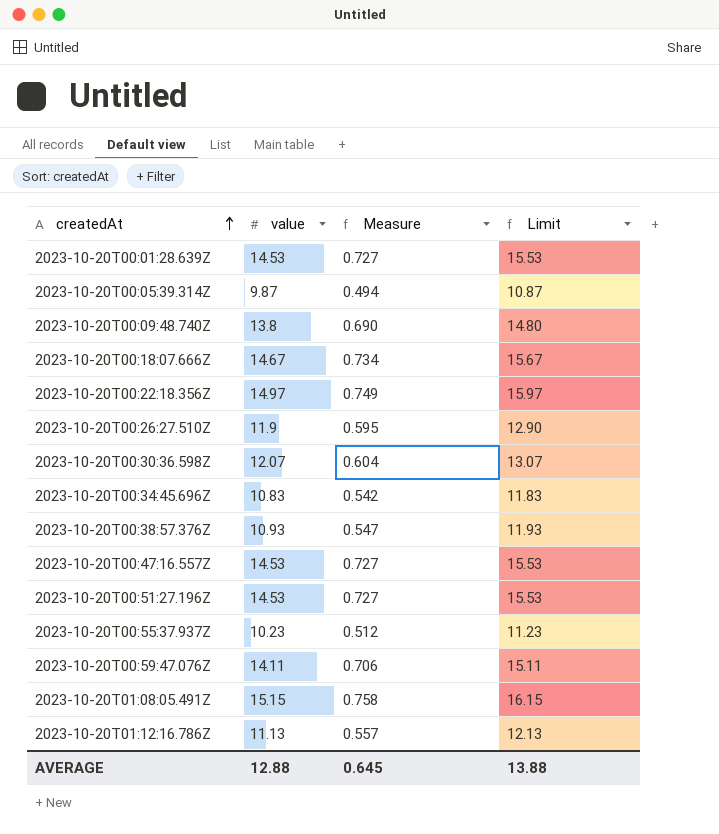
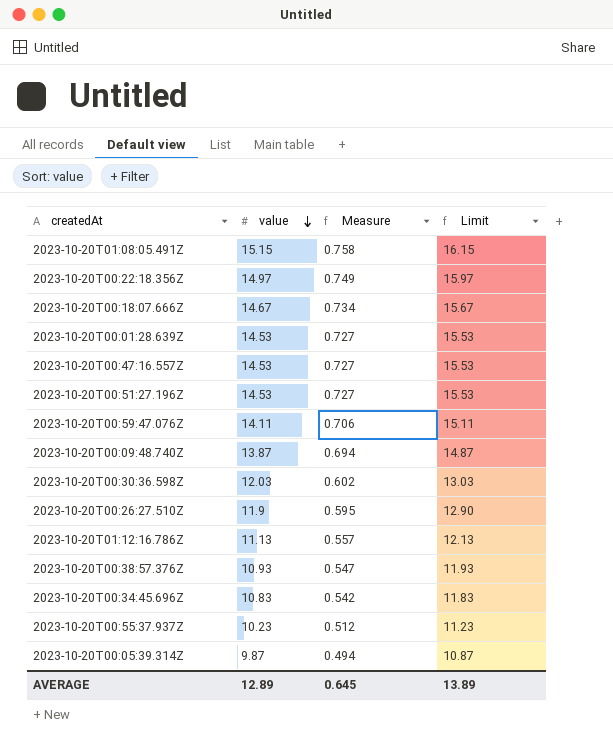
row order: createdAt ascending -> value descending
2023-10-20T00:09:48.740Z | value: 13.8 -> 13.87
2023-10-20T00:09:48.740Z | Measure: 0.690 -> 0.694
2023-10-20T00:09:48.740Z | Limit: 14.80 -> 14.87
2023-10-20T00:30:36.598Z | value: 12.07 -> 12.03
2023-10-20T00:30:36.598Z | Measure: 0.604 -> 0.602
2023-10-20T00:30:36.598Z | Limit: 13.07 -> 13.03
AVERAGE | value: 12.88 -> 12.89
AVERAGE | Limit: 13.88 -> 13.89

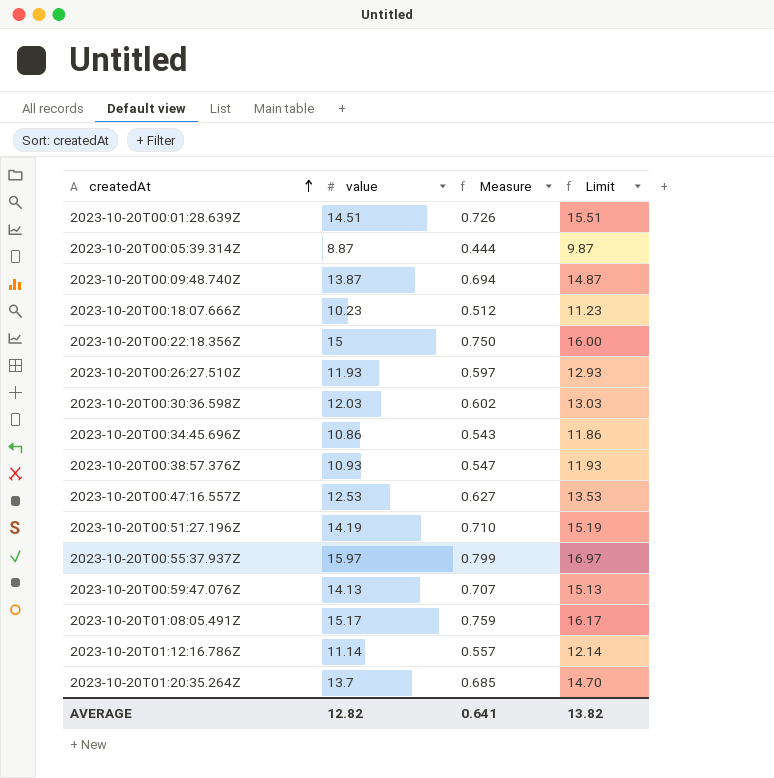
row order: value descending -> createdAt ascending
2023-10-20T00:01:28.639Z | value: 14.53 -> 14.51
2023-10-20T00:01:28.639Z | Measure: 0.727 -> 0.726
2023-10-20T00:01:28.639Z | Limit: 15.53 -> 15.51
2023-10-20T00:05:39.314Z | value: 9.87 -> 8.87
2023-10-20T00:05:39.314Z | Measure: 0.494 -> 0.444
2023-10-20T00:05:39.314Z | Limit: 10.87 -> 9.87
2023-10-20T00:18:07.666Z | value: 14.67 -> 10.23
2023-10-20T00:18:07.666Z | Measure: 0.734 -> 0.512
2023-10-20T00:18:07.666Z | Limit: 15.67 -> 11.23
2023-10-20T00:22:18.356Z | value: 14.97 -> 15
2023-10-20T00:22:18.356Z | Measure: 0.749 -> 0.750
2023-10-20T00:22:18.356Z | Limit: 15.97 -> 16.00
2023-10-20T00:26:27.510Z | value: 11.9 -> 11.93
2023-10-20T00:26:27.510Z | Measure: 0.595 -> 0.597
2023-10-20T00:26:27.510Z | Limit: 12.90 -> 12.93
2023-10-20T00:34:45.696Z | value: 10.83 -> 10.86
2023-10-20T00:34:45.696Z | Measure: 0.542 -> 0.543
2023-10-20T00:34:45.696Z | Limit: 11.83 -> 11.86
2023-10-20T00:47:16.557Z | value: 14.53 -> 12.53
2023-10-20T00:47:16.557Z | Measure: 0.727 -> 0.627
2023-10-20T00:47:16.557Z | Limit: 15.53 -> 13.53
2023-10-20T00:51:27.196Z | value: 14.53 -> 14.19
2023-10-20T00:51:27.196Z | Measure: 0.727 -> 0.710
2023-10-20T00:51:27.196Z | Limit: 15.53 -> 15.19
2023-10-20T00:55:37.937Z | value: 10.23 -> 15.97
2023-10-20T00:55:37.937Z | Measure: 0.512 -> 0.799
2023-10-20T00:55:37.937Z | Limit: 11.23 -> 16.97
2023-10-20T00:59:47.076Z | value: 14.11 -> 14.13
2023-10-20T00:59:47.076Z | Measure: 0.706 -> 0.707
2023-10-20T00:59:47.076Z | Limit: 15.11 -> 15.13
2023-10-20T01:08:05.491Z | value: 15.15 -> 15.17
2023-10-20T01:08:05.491Z | Measure: 0.758 -> 0.759
2023-10-20T01:08:05.491Z | Limit: 16.15 -> 16.17
2023-10-20T01:12:16.786Z | value: 11.13 -> 11.14
2023-10-20T01:12:16.786Z | Limit: 12.13 -> 12.14
row 2023-10-20T01:20:35.264Z: none -> 13.7 | 0.685 | 14.70
AVERAGE | value: 12.89 -> 12.82
AVERAGE | Measure: 0.645 -> 0.641
AVERAGE | Limit: 13.89 -> 13.82

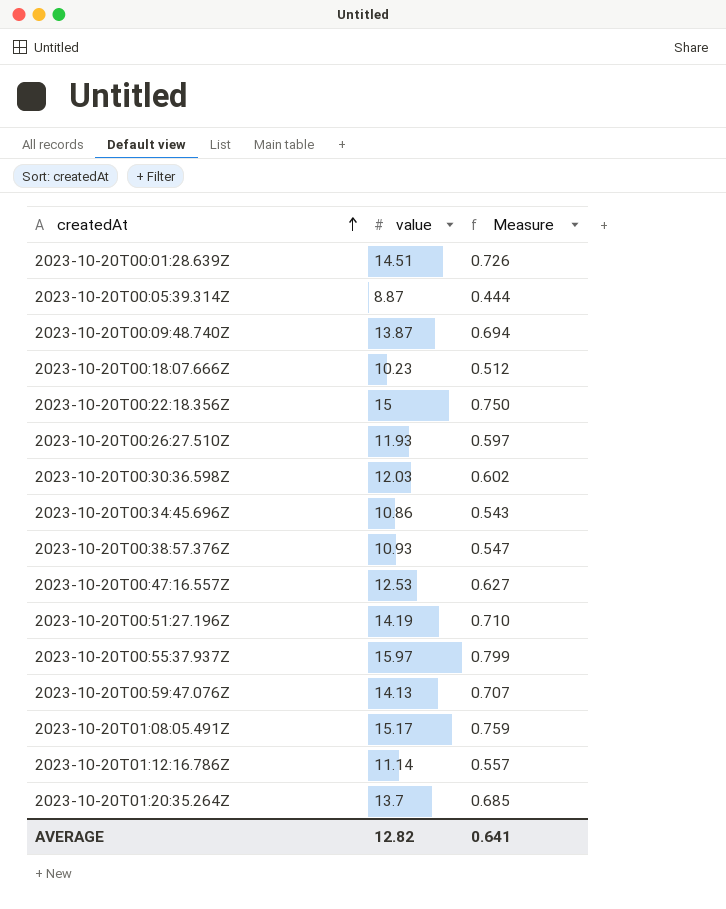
column Limit | formula: [value] + 1 -> none

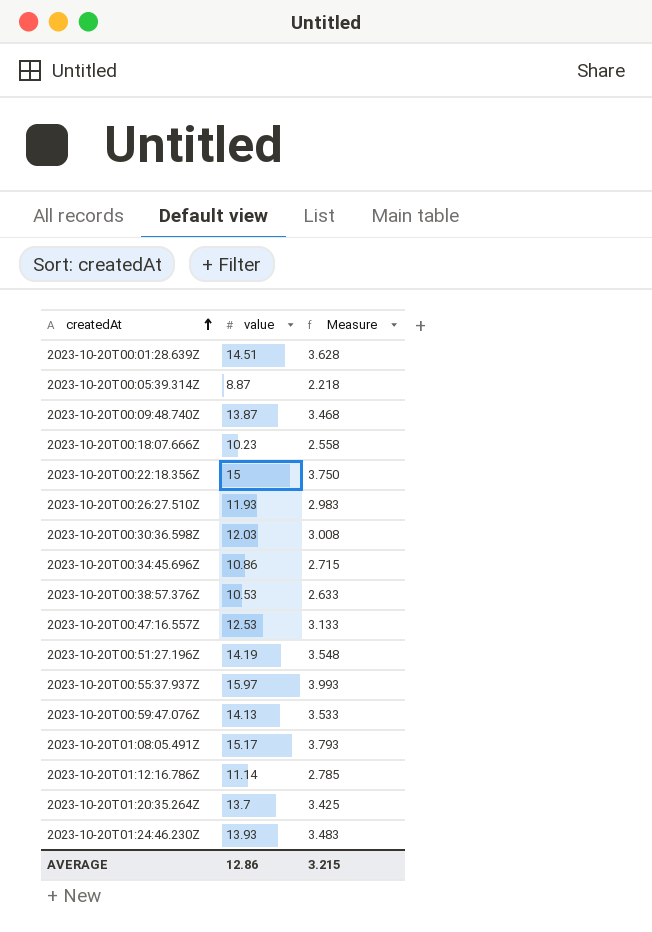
column Measure | formula: [value] * 0.05 -> [value] * 0.25
2023-10-20T00:38:57.376Z | value: 10.93 -> 10.53
row 2023-10-20T01:24:46.230Z: none -> 13.93 | 3.483
AVERAGE | value: 12.82 -> 12.86
AVERAGE | Measure: 0.641 -> 3.215

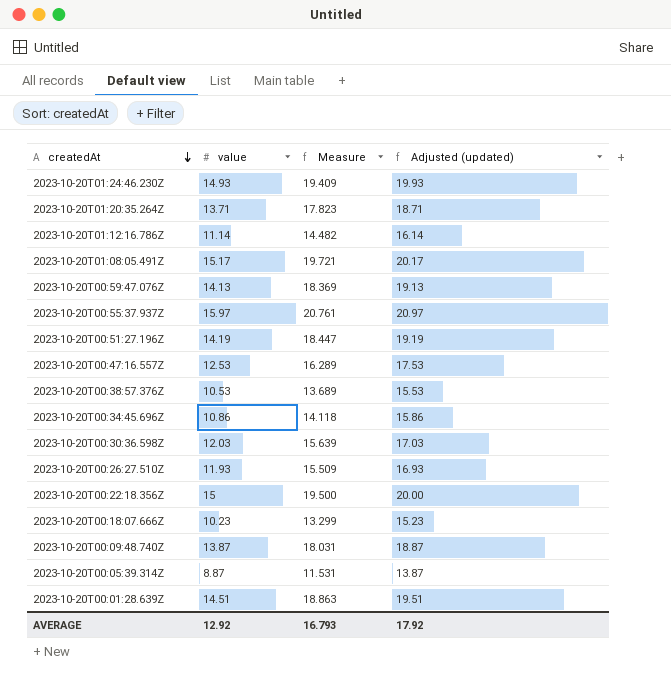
row order: createdAt ascending -> createdAt descending
column Measure | formula: [value] * 0.25 -> [value] * 1.3
column Adjusted (updated) | formula: none -> [value] + 5
2023-10-20T01:24:46.230Z | value: 13.93 -> 14.93
2023-10-20T01:20:35.264Z | value: 13.7 -> 13.71
AVERAGE | value: 12.86 -> 12.92
AVERAGE | Measure: 3.215 -> 16.793

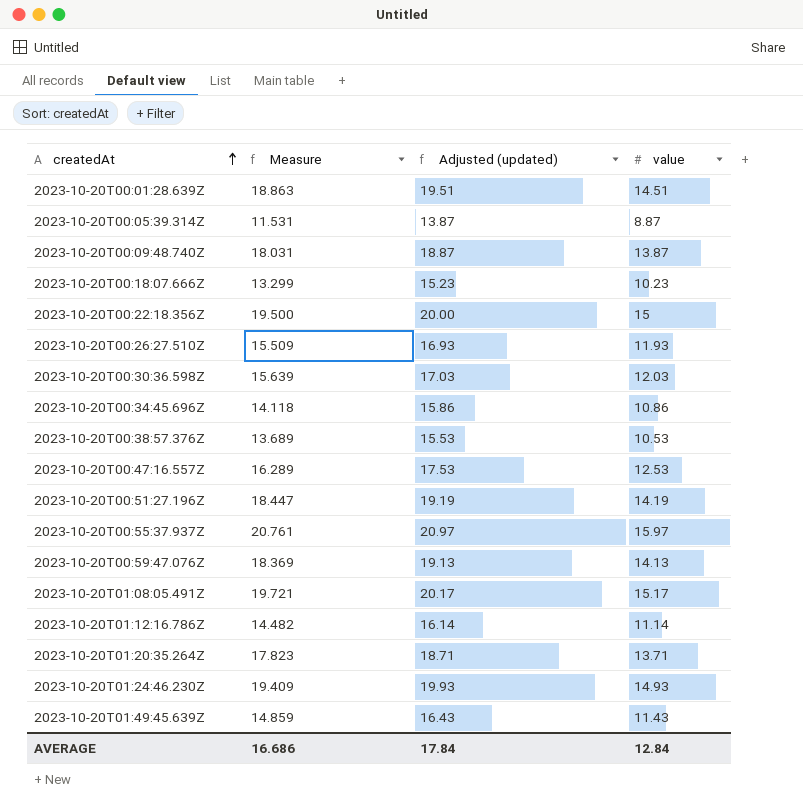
row order: createdAt descending -> createdAt ascending
column value | position: 2 -> 4
row 2023-10-20T01:49:45.639Z: none -> 14.859 | 16.43 | 11.43
AVERAGE | Measure: 16.793 -> 16.686
AVERAGE | Adjusted (updated): 17.92 -> 17.84
AVERAGE | value: 12.92 -> 12.84

